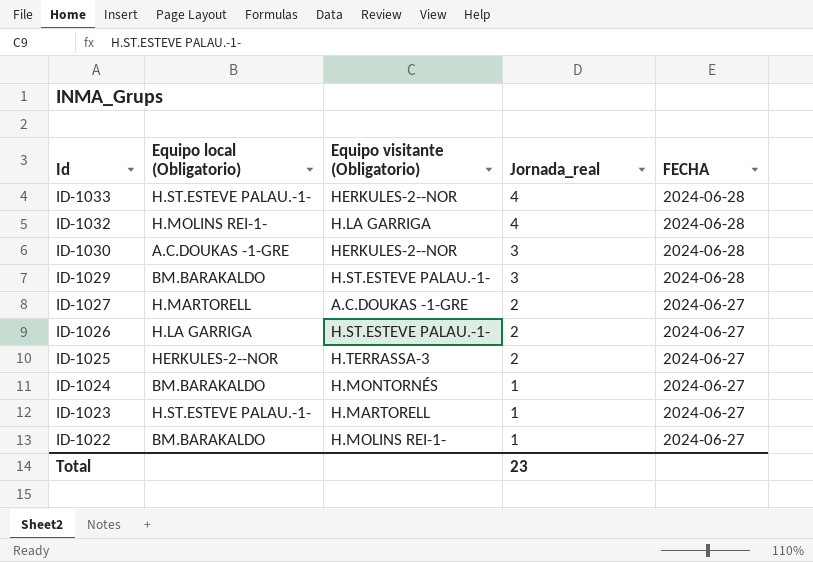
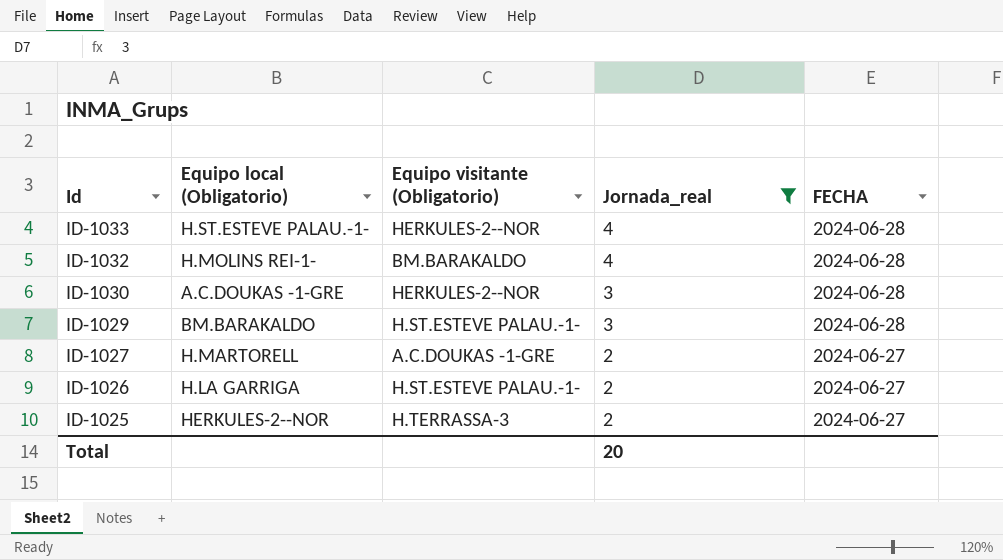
filter: none -> Jornada_real != 1
ID-1032 | Equipo visitante (Obligatorio): H.LA GARRIGA -> BM.BARAKALDO
Total | Jornada_real: 23 -> 20

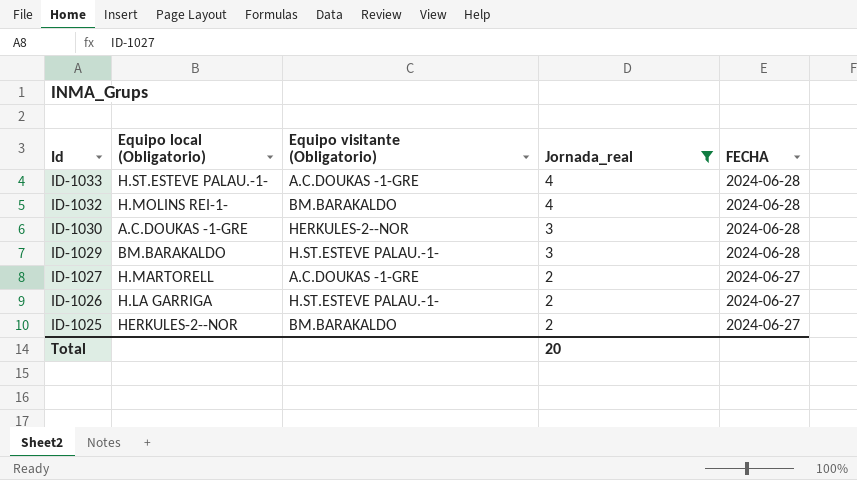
ID-1033 | Equipo visitante (Obligatorio): HERKULES-2--NOR -> A.C.DOUKAS -1-GRE
ID-1025 | Equipo visitante (Obligatorio): H.TERRASSA-3 -> BM.BARAKALDO

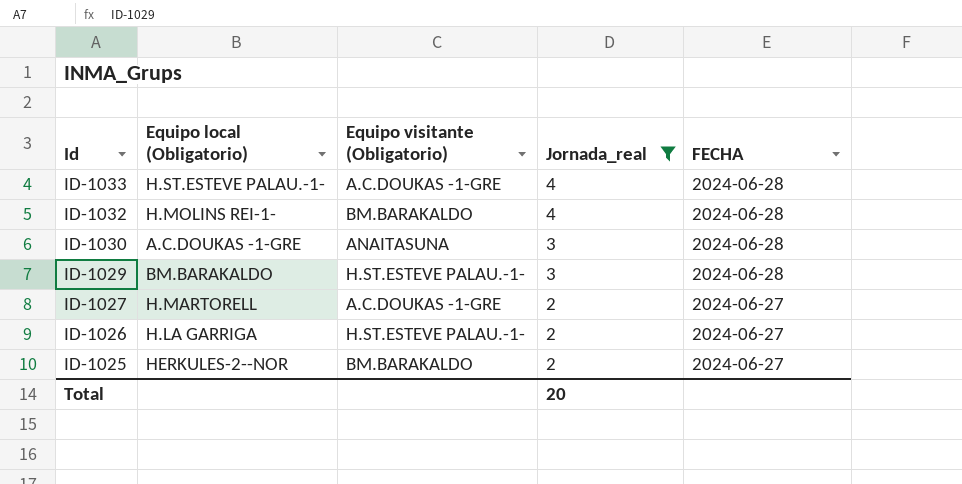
ID-1030 | Equipo visitante (Obligatorio): HERKULES-2--NOR -> ANAITASUNA

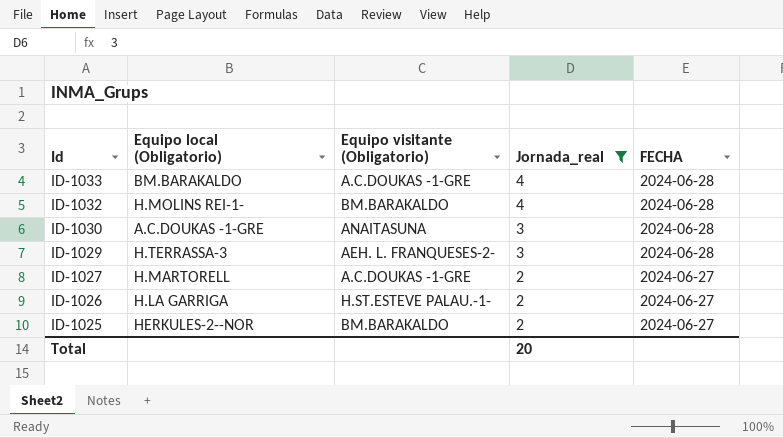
ID-1033 | Equipo local (Obligatorio): H.ST.ESTEVE PALAU.-1- -> BM.BARAKALDO
ID-1029 | Equipo local (Obligatorio): BM.BARAKALDO -> H.TERRASSA-3
ID-1029 | Equipo visitante (Obligatorio): H.ST.ESTEVE PALAU.-1- -> AEH. L. FRANQUESES-2-

